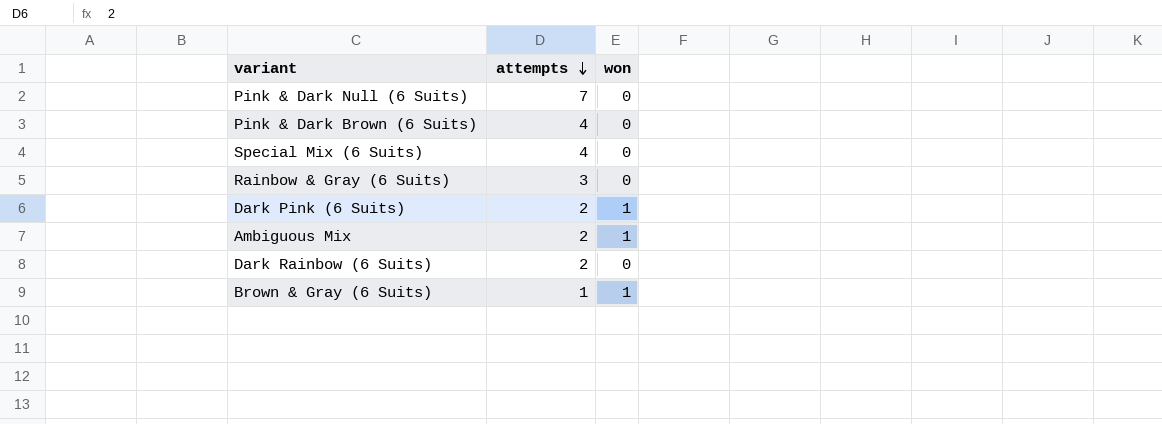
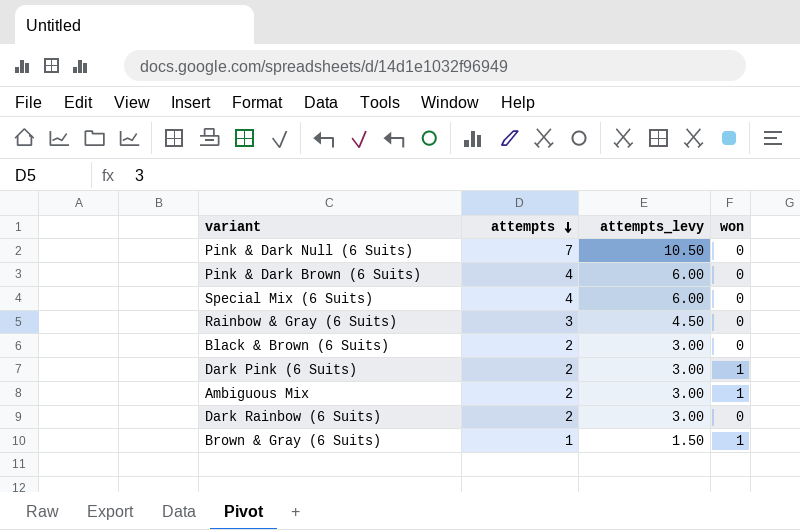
column attempts_levy | formula: none -> [attempts] * 1.5
row Black & Brown (6 Suits): none -> 2 | 3.00 | 0

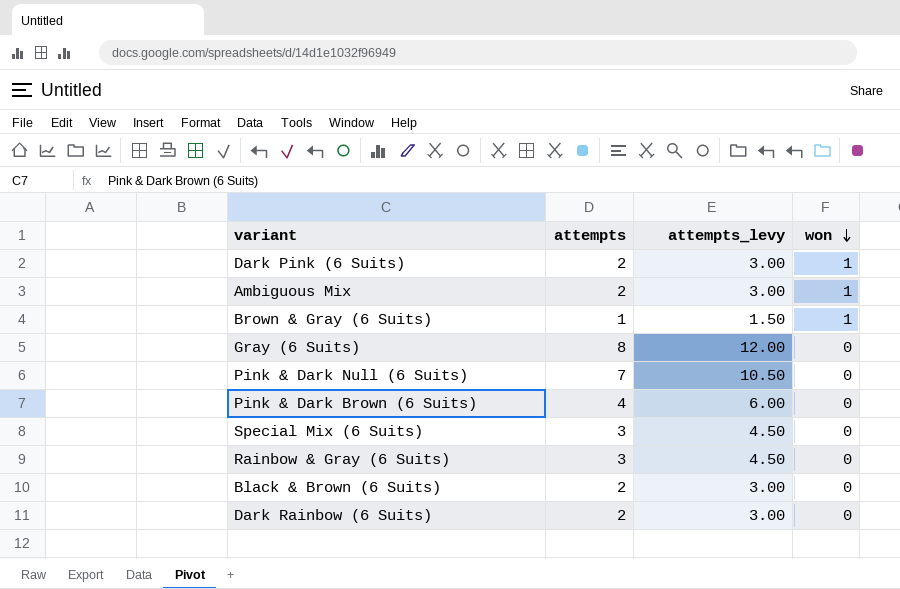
row order: attempts descending -> won descending
row Gray (6 Suits): none -> 8 | 12.00 | 0
Special Mix (6 Suits) | attempts: 4 -> 3
Special Mix (6 Suits) | attempts_levy: 6.00 -> 4.50

